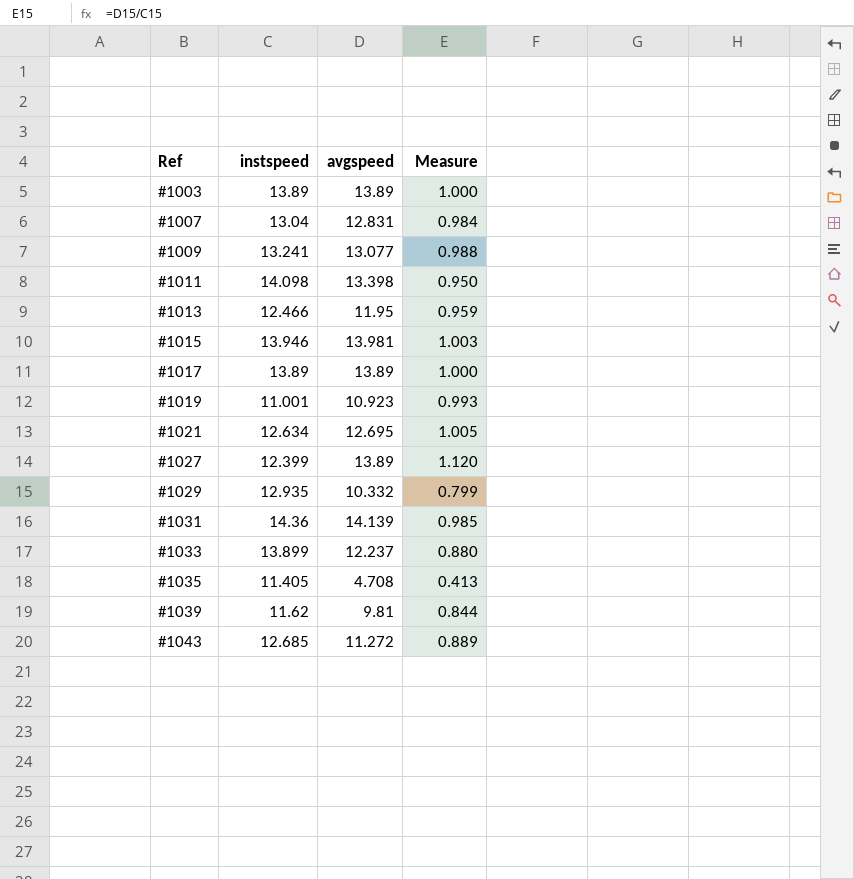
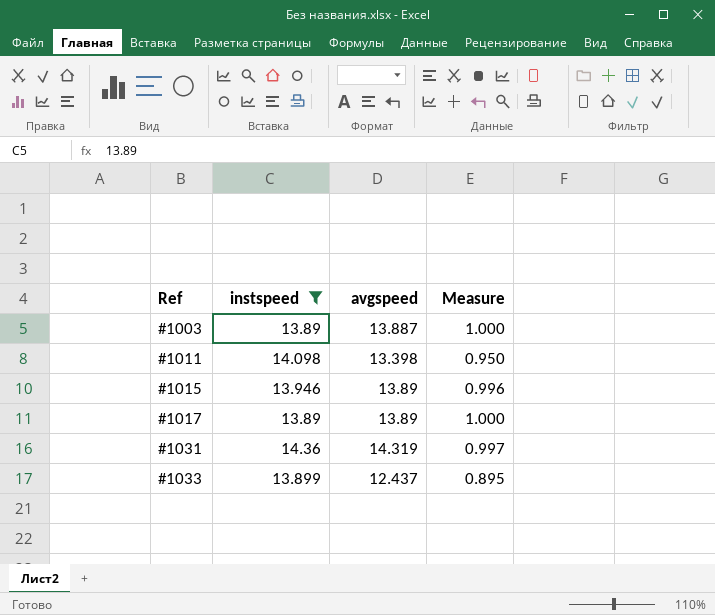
filter: none -> instspeed >= 13.89
#1003 | avgspeed: 13.89 -> 13.887
#1015 | avgspeed: 13.981 -> 13.89
#1015 | Measure: 1.003 -> 0.996
#1031 | avgspeed: 14.139 -> 14.319
#1031 | Measure: 0.985 -> 0.997
#1033 | avgspeed: 12.237 -> 12.437
#1033 | Measure: 0.880 -> 0.895

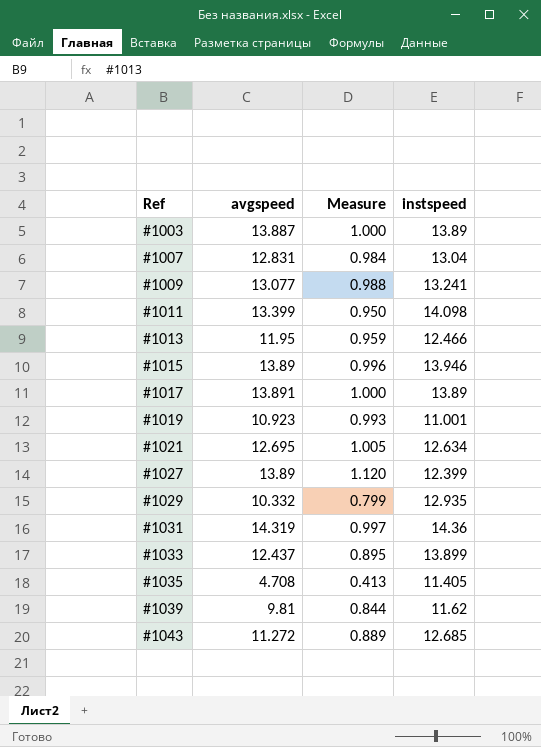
filter: instspeed >= 13.89 -> none
column instspeed | position: 2 -> 4
#1011 | avgspeed: 13.398 -> 13.399
#1017 | avgspeed: 13.89 -> 13.891

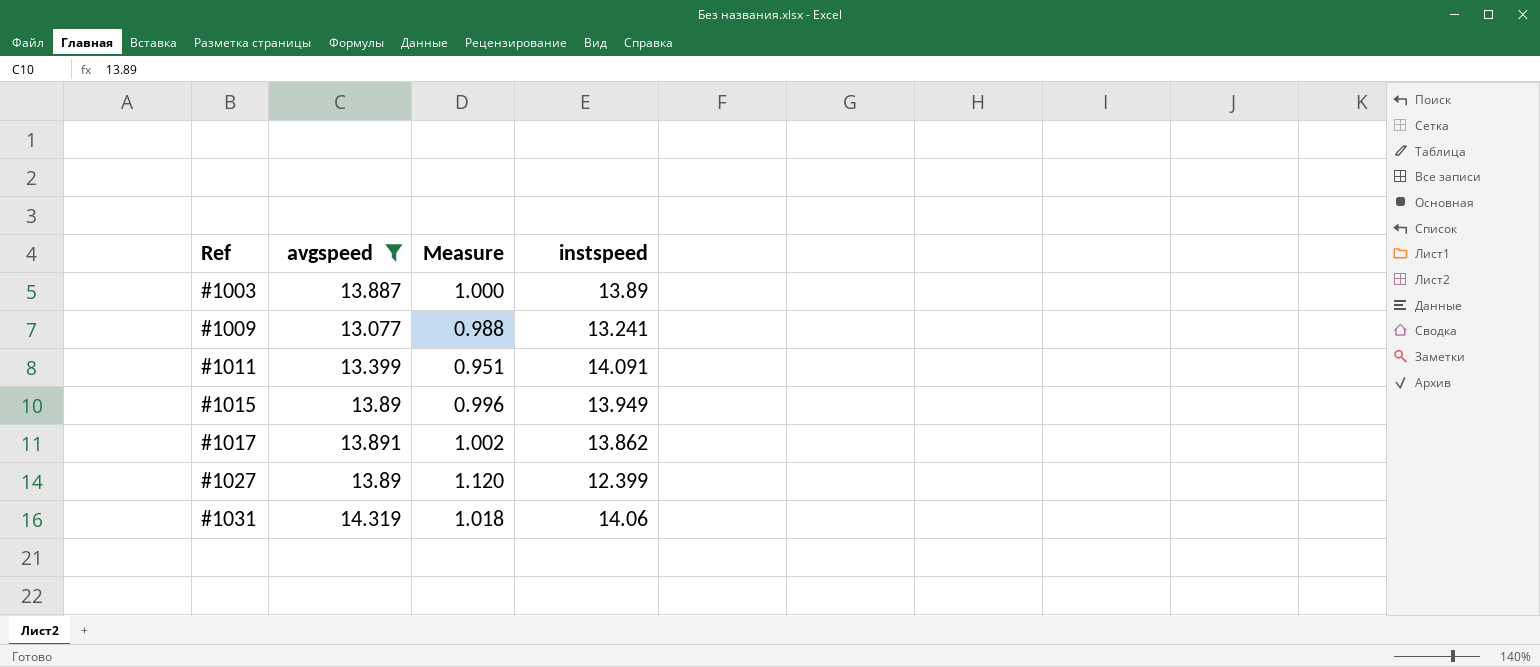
filter: none -> avgspeed >= 13.077
#1011 | Measure: 0.950 -> 0.951
#1011 | instspeed: 14.098 -> 14.091
#1015 | instspeed: 13.946 -> 13.949
#1017 | Measure: 1.000 -> 1.002
#1017 | instspeed: 13.89 -> 13.862
#1031 | Measure: 0.997 -> 1.018
#1031 | instspeed: 14.36 -> 14.06

